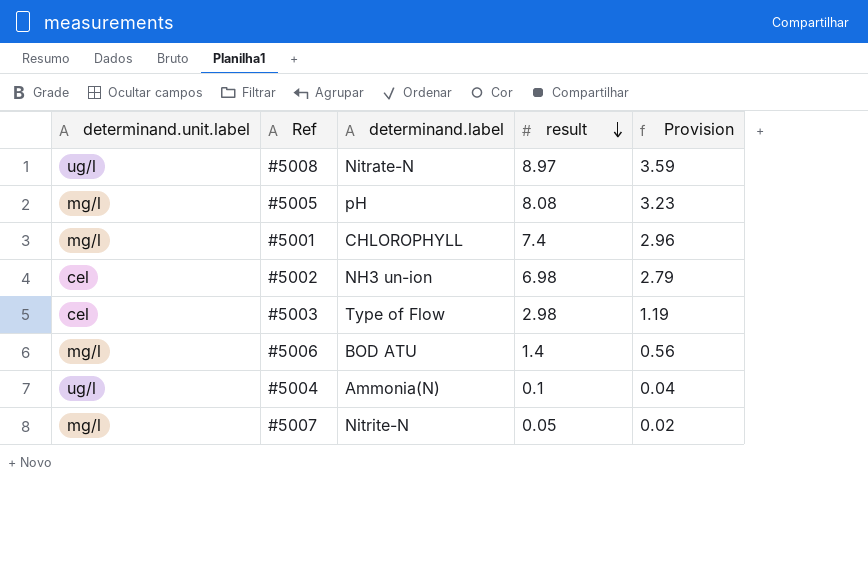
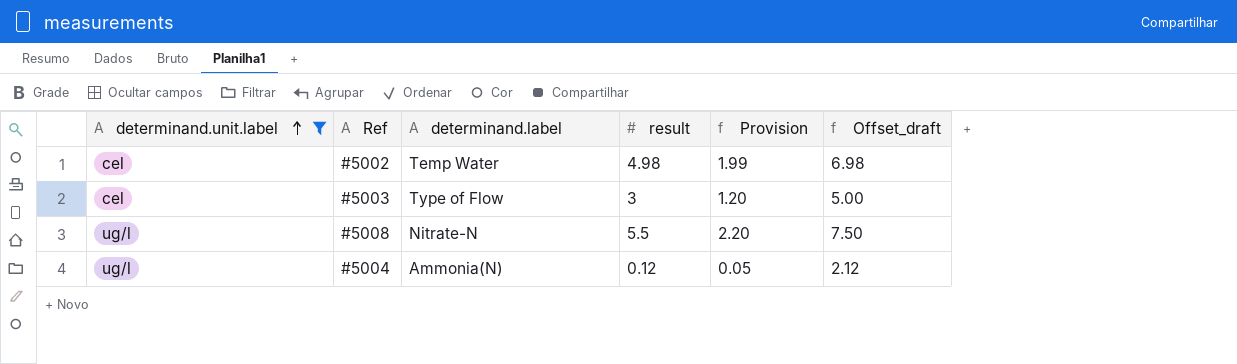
filter: none -> determinand.unit.label != mg/l
row order: result descending -> determinand.unit.label ascending
column Offset_draft | formula: none -> [result] + 2
#5002 | determinand.label: NH3 un-ion -> Temp Water
#5002 | result: 6.98 -> 4.98
#5002 | Provision: 2.79 -> 1.99
#5003 | result: 2.98 -> 3
#5003 | Provision: 1.19 -> 1.20
#5008 | result: 8.97 -> 5.5
#5008 | Provision: 3.59 -> 2.20
#5004 | result: 0.1 -> 0.12
#5004 | Provision: 0.04 -> 0.05

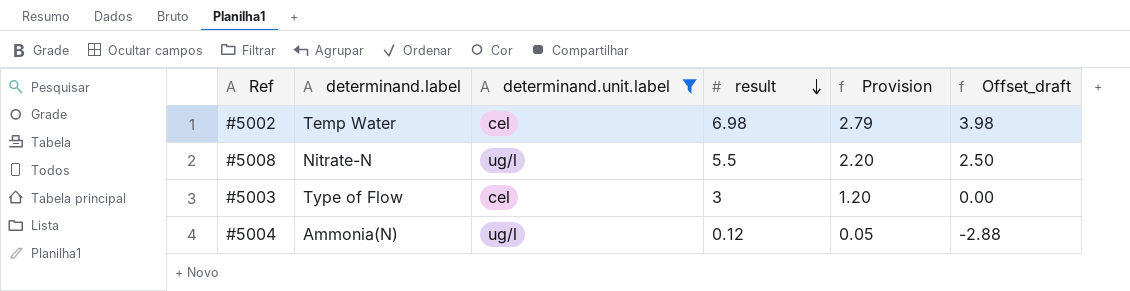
row order: determinand.unit.label ascending -> result descending
column determinand.unit.label | position: 1 -> 3
column Offset_draft | formula: [result] + 2 -> [result] - 3
#5002 | result: 4.98 -> 6.98
#5002 | Provision: 1.99 -> 2.79

